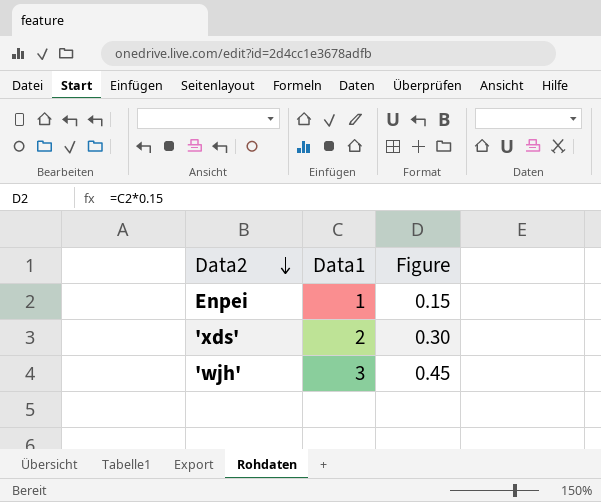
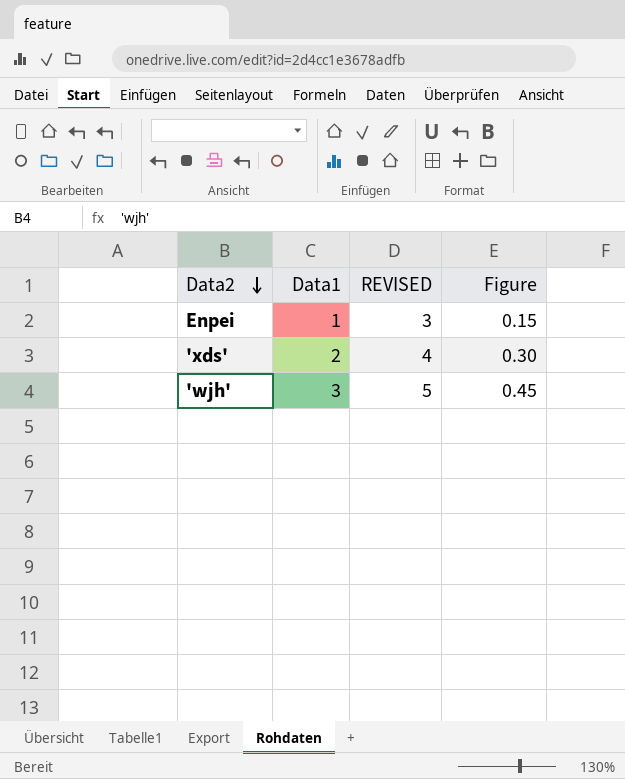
column REVISED | formula: none -> [Data1] + 2

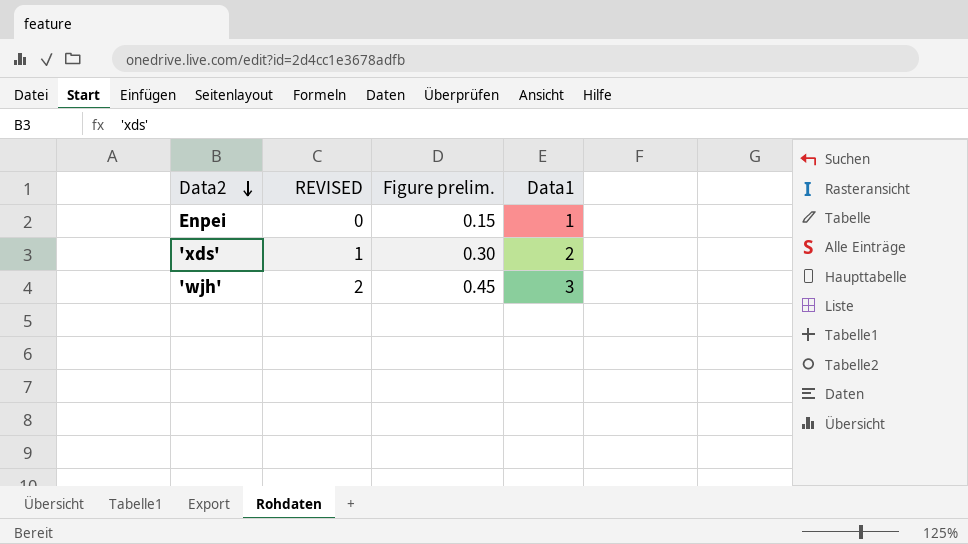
column REVISED | formula: [Data1] + 2 -> [Data1] - 1
column name: Figure -> Figure prelim.
column Data1 | position: 2 -> 4

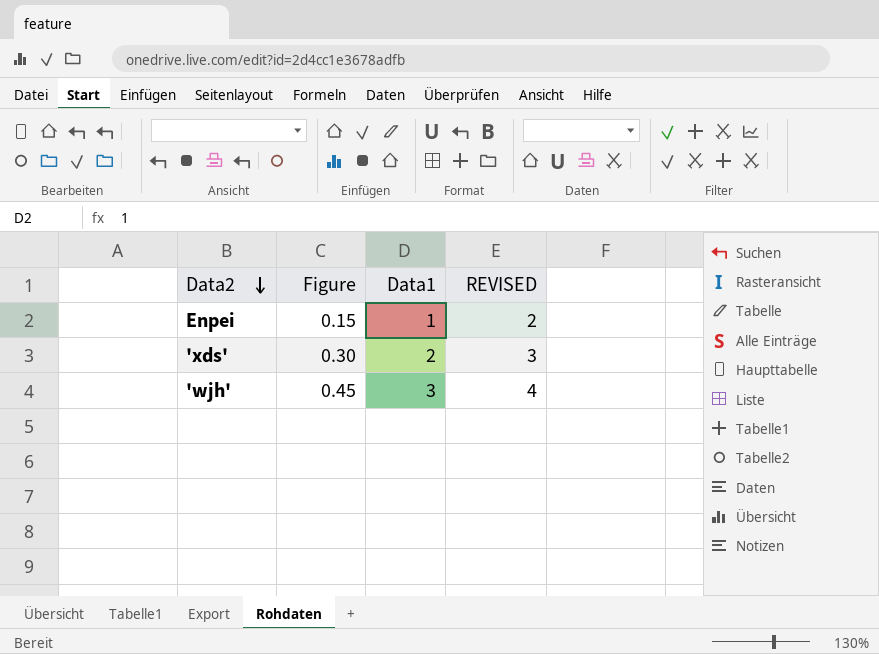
column name: Figure prelim. -> Figure
column REVISED | formula: [Data1] - 1 -> [Data1] + 1
column REVISED | position: 2 -> 4

